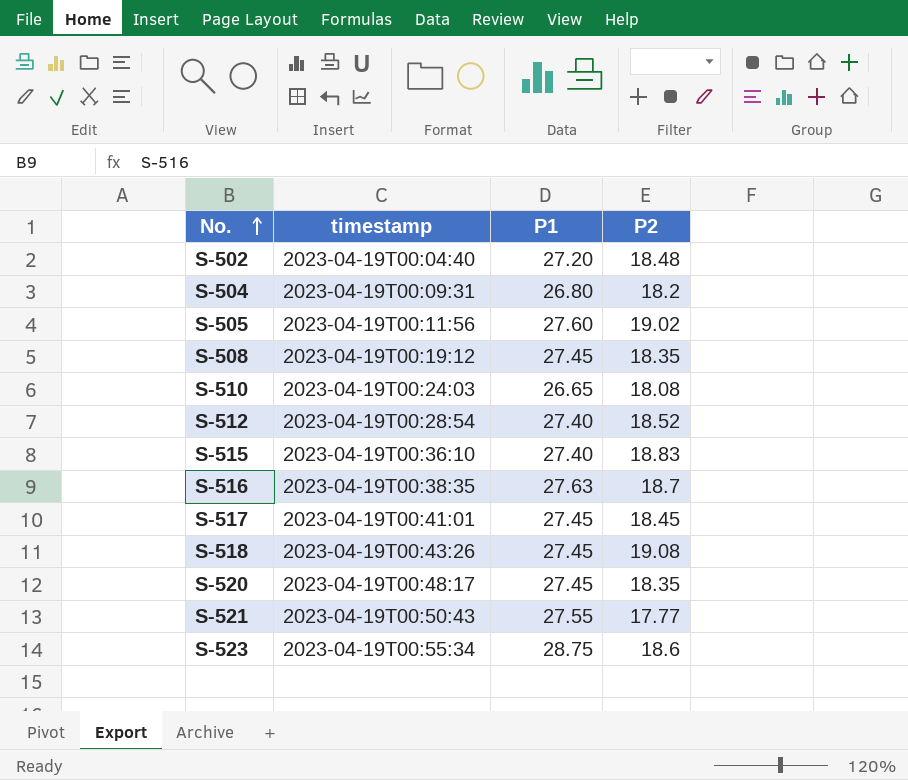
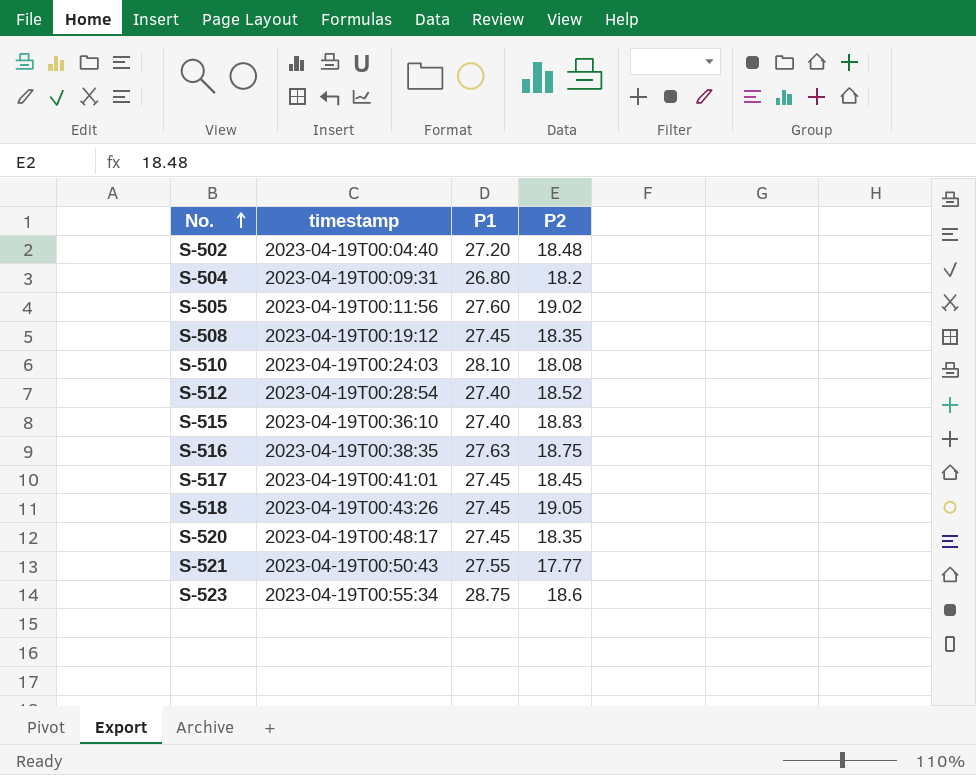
S-510 | P1: 26.65 -> 28.10
S-516 | P2: 18.7 -> 18.75
S-518 | P2: 19.08 -> 19.05

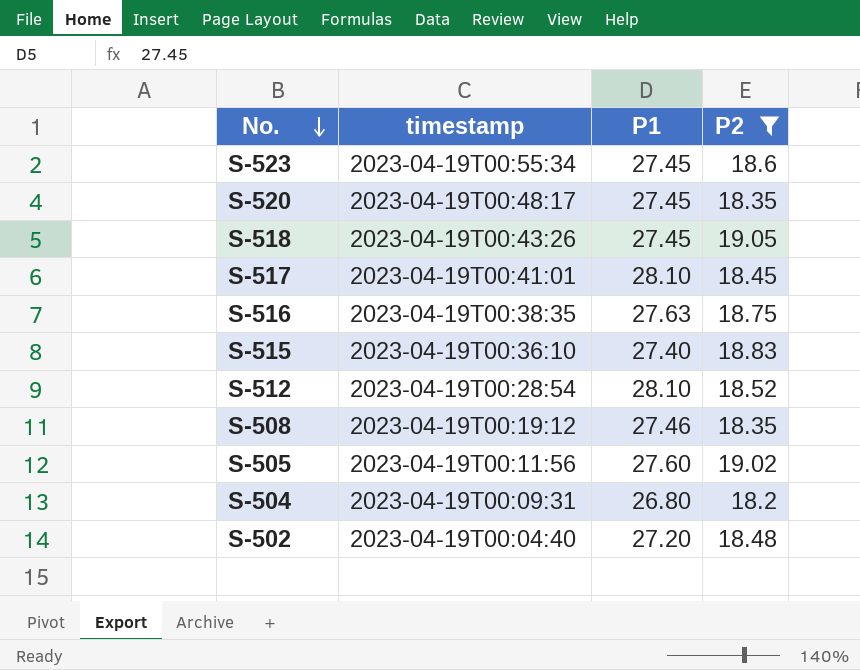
filter: none -> P2 >= 18.2
row order: No. ascending -> No. descending
S-523 | P1: 28.75 -> 27.45
S-517 | P1: 27.45 -> 28.10
S-512 | P1: 27.40 -> 28.10
S-508 | P1: 27.45 -> 27.46

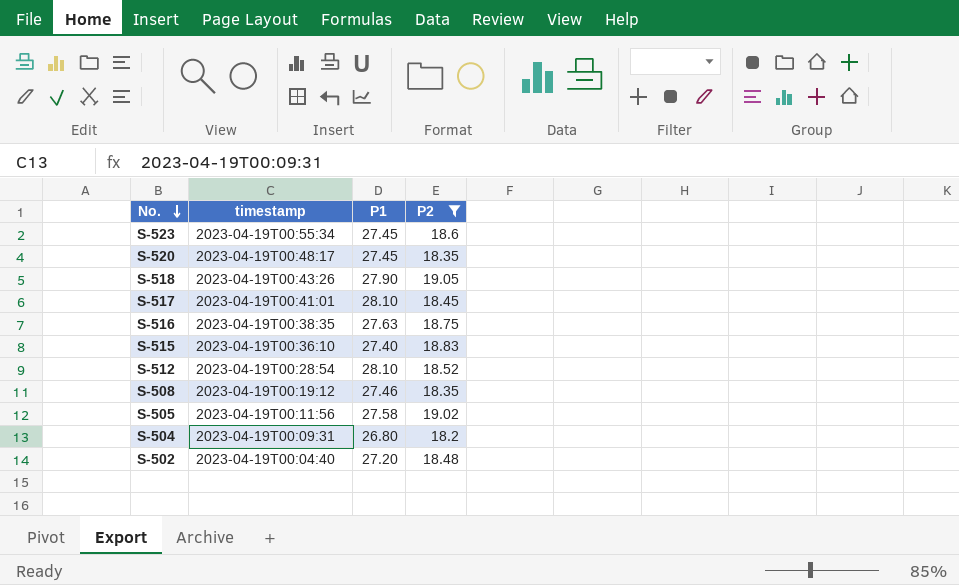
S-518 | P1: 27.45 -> 27.90
S-505 | P1: 27.60 -> 27.58

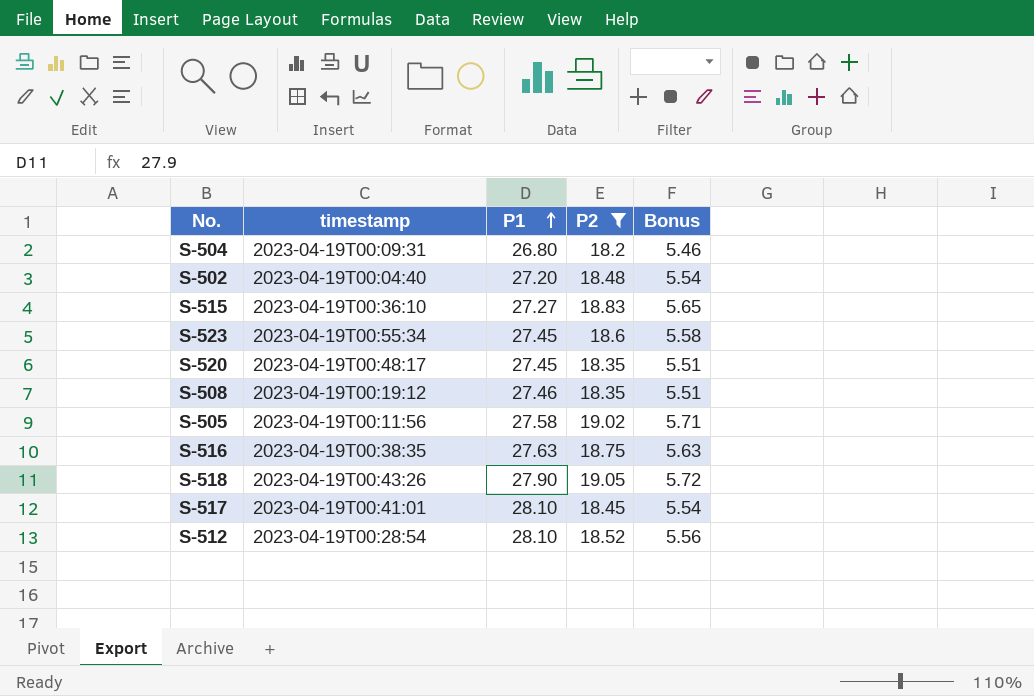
row order: No. descending -> P1 ascending
column Bonus | formula: none -> [P2] * 0.3
S-515 | P1: 27.40 -> 27.27

